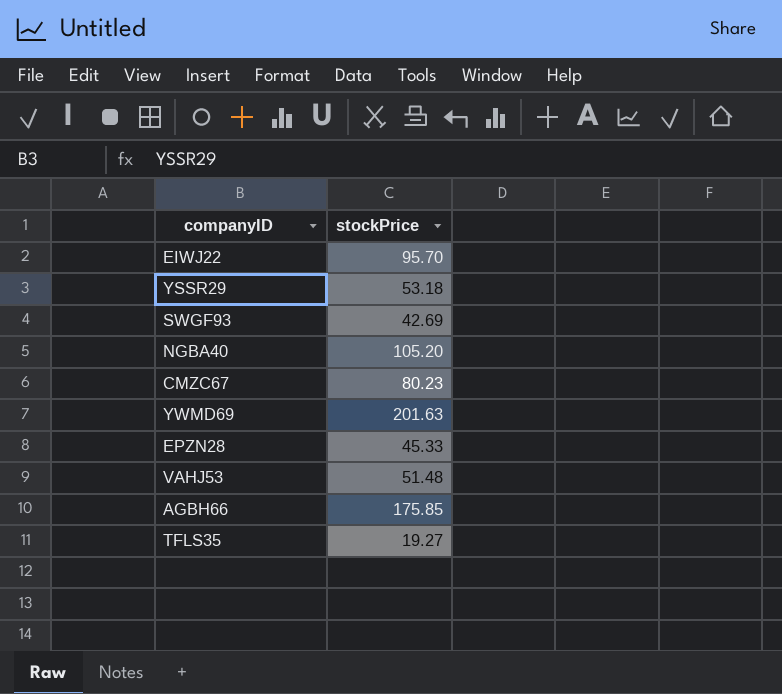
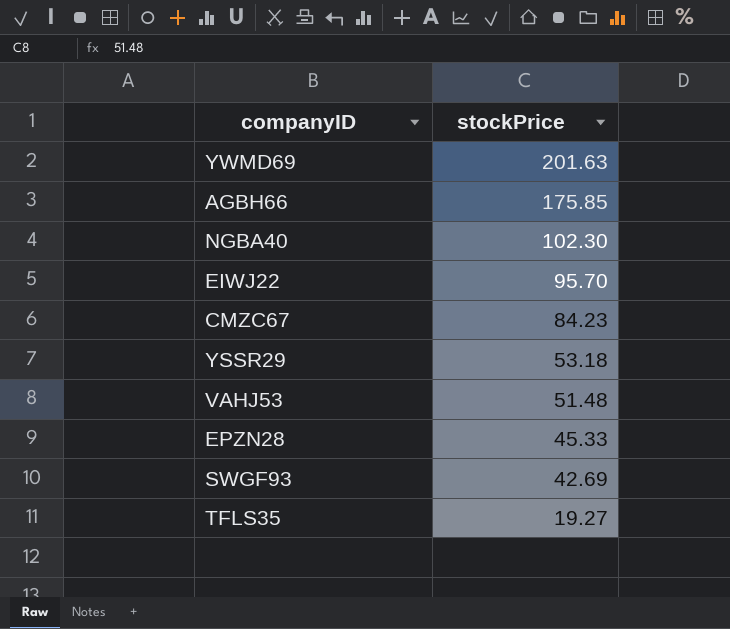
row order: none -> stockPrice descending
NGBA40 | stockPrice: 105.20 -> 102.30
CMZC67 | stockPrice: 80.23 -> 84.23

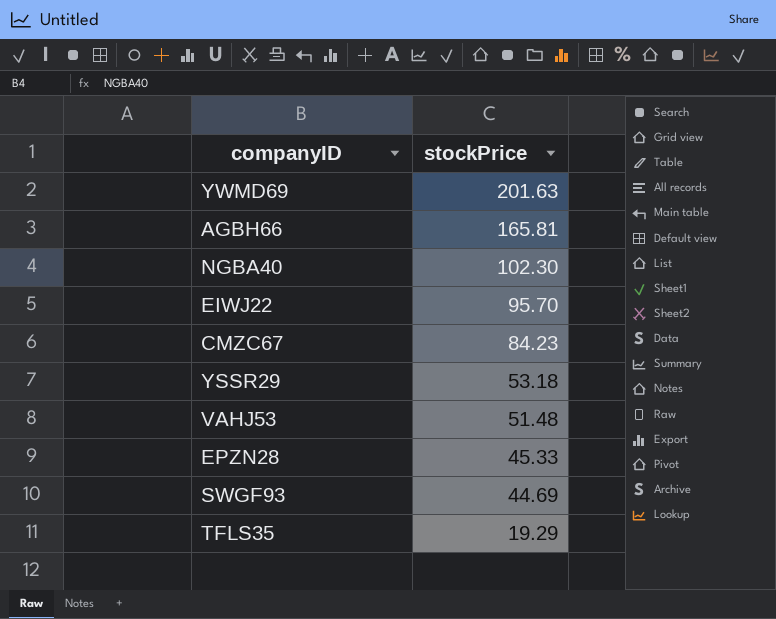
AGBH66 | stockPrice: 175.85 -> 165.81
SWGF93 | stockPrice: 42.69 -> 44.69
TFLS35 | stockPrice: 19.27 -> 19.29

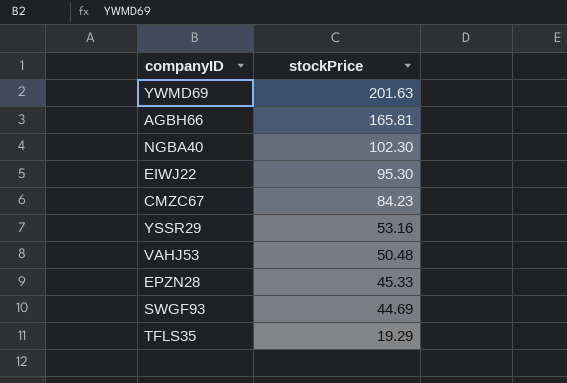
EIWJ22 | stockPrice: 95.70 -> 95.30
YSSR29 | stockPrice: 53.18 -> 53.16
VAHJ53 | stockPrice: 51.48 -> 50.48

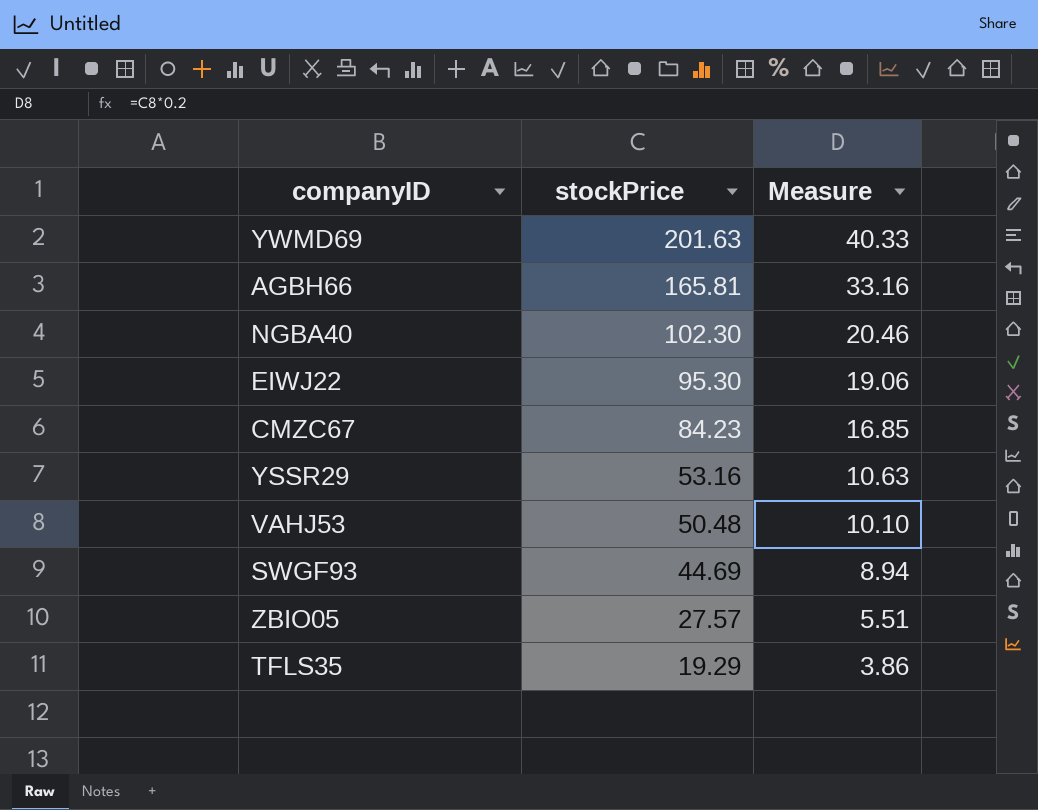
column Measure | formula: none -> [stockPrice] * 0.2
row EPZN28: 45.33 -> none
row ZBIO05: none -> 27.57 | 5.51

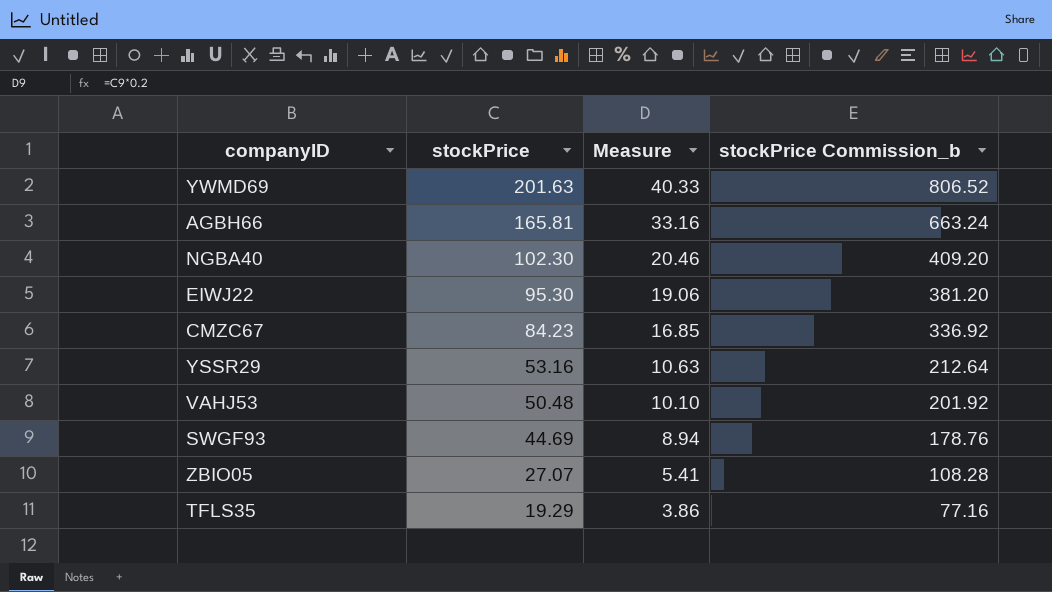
column stockPrice Commission_b | formula: none -> [stockPrice] * 4
ZBIO05 | stockPrice: 27.57 -> 27.07
ZBIO05 | Measure: 5.51 -> 5.41

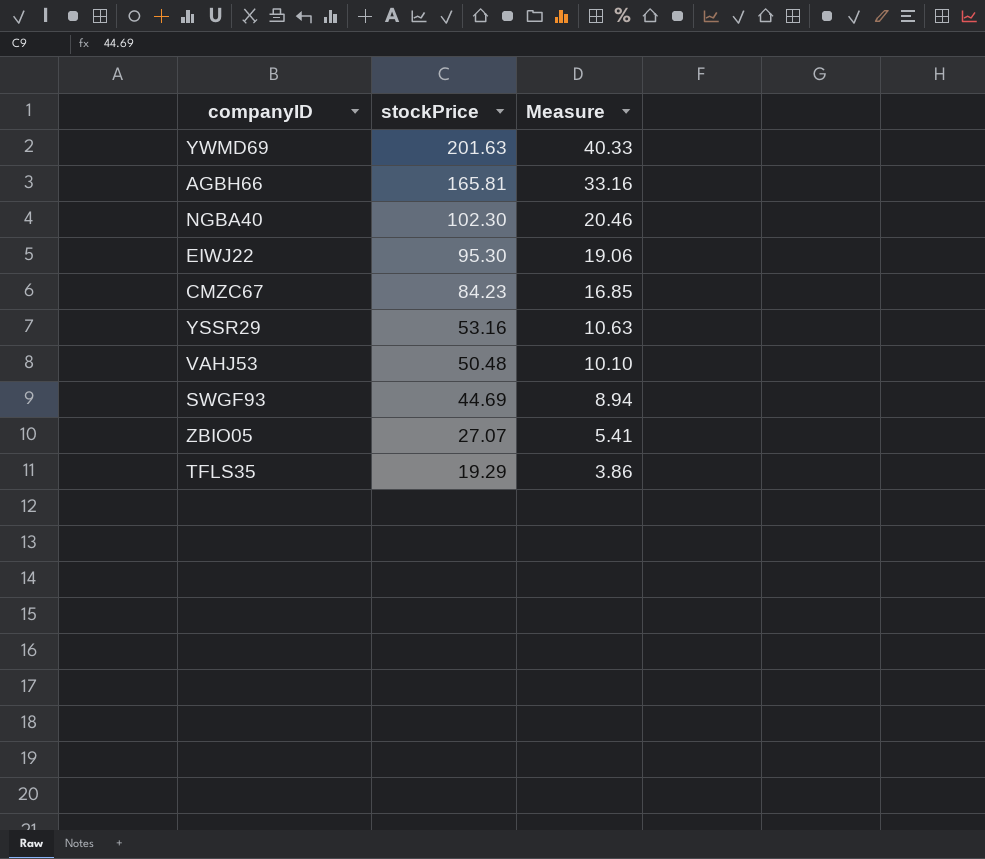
column stockPrice Commission_b | formula: [stockPrice] * 4 -> none

